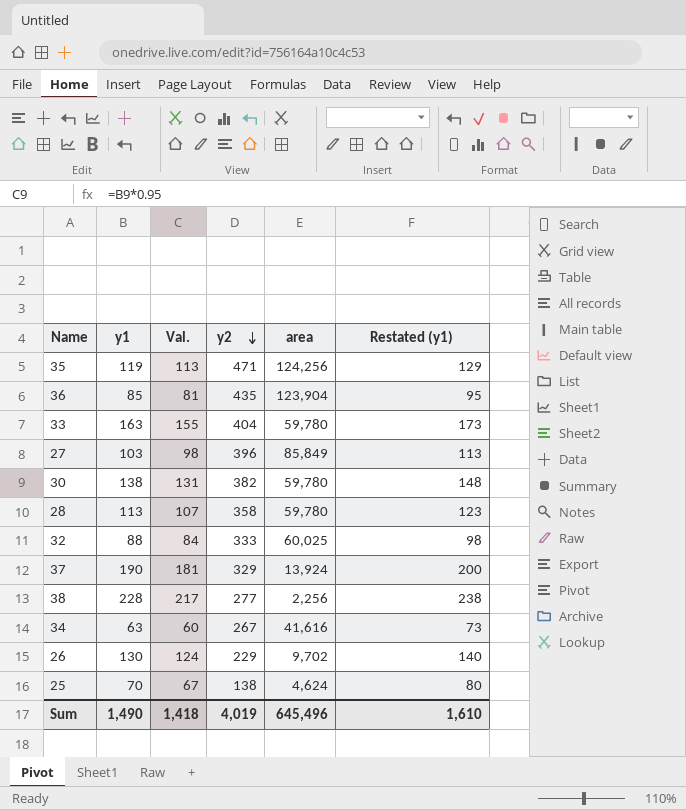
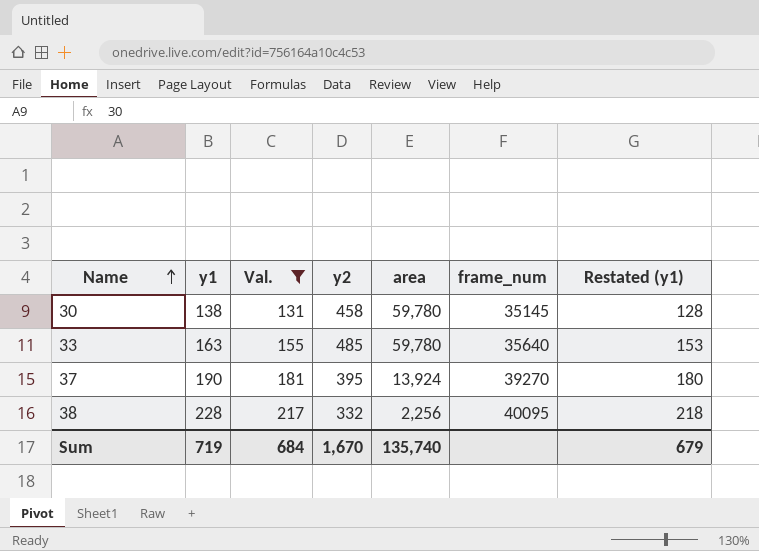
filter: none -> Val. >= 131
row order: y2 descending -> Name ascending
column frame_num | position: none -> 6
column Restated (y1) | formula: [y1] + 10 -> [y1] - 10
30 | y2: 382 -> 458
33 | y2: 404 -> 485
37 | y2: 329 -> 395
38 | y2: 277 -> 332
Sum | y1: 1,490 -> 719
Sum | Val.: 1,418 -> 684
Sum | y2: 4,019 -> 1,670
Sum | area: 645,496 -> 135,740
Sum | Restated (y1): 1,610 -> 679

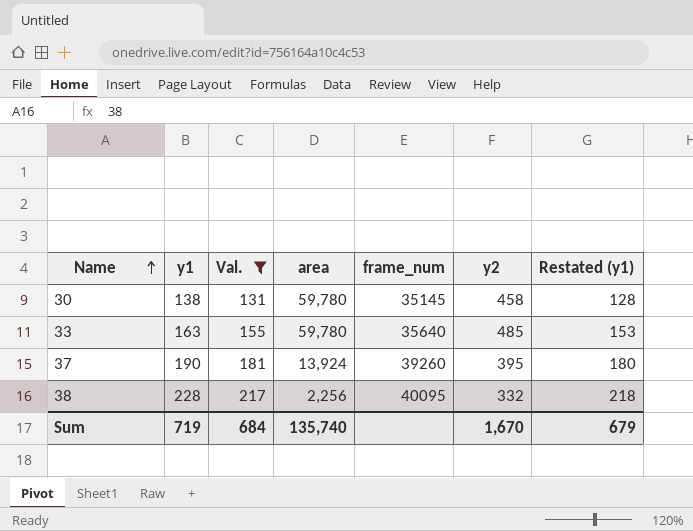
column y2 | position: 4 -> 6
37 | frame_num: 39270 -> 39260

